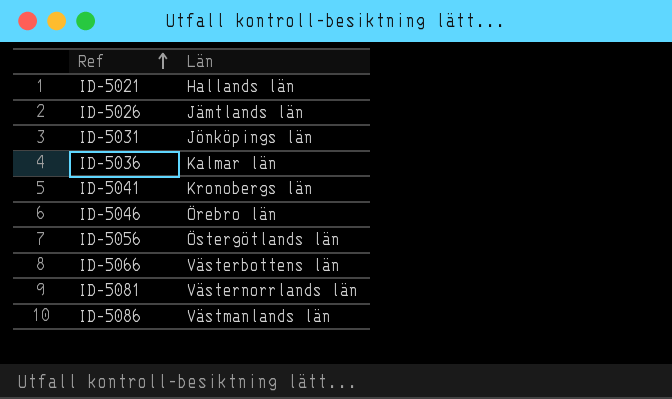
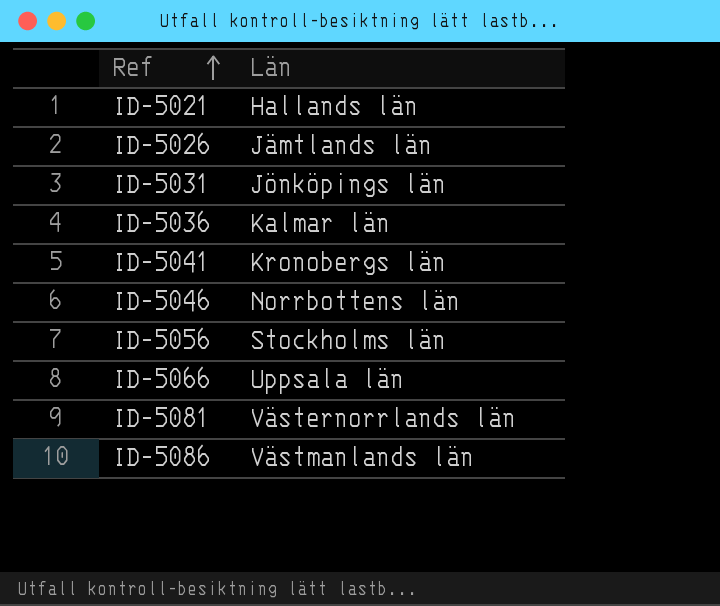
ID-5046 | Län: Örebro län -> Norrbottens län
ID-5056 | Län: Östergötlands län -> Stockholms län
ID-5066 | Län: Västerbottens län -> Uppsala län

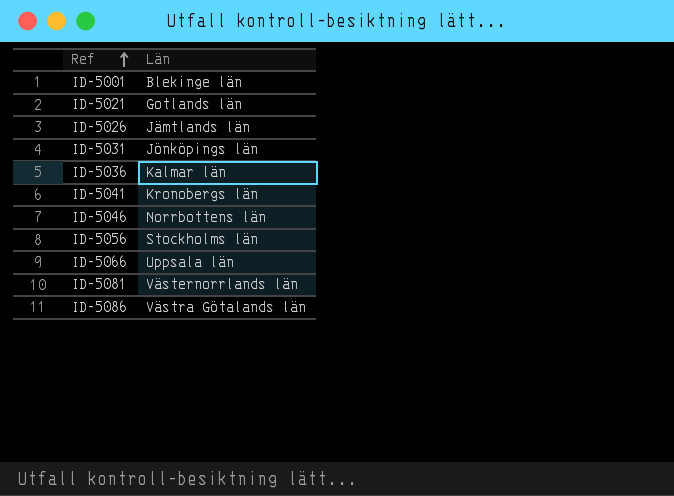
row ID-5001: none -> Blekinge län
ID-5021 | Län: Hallands län -> Gotlands län
ID-5086 | Län: Västmanlands län -> Västra Götalands län

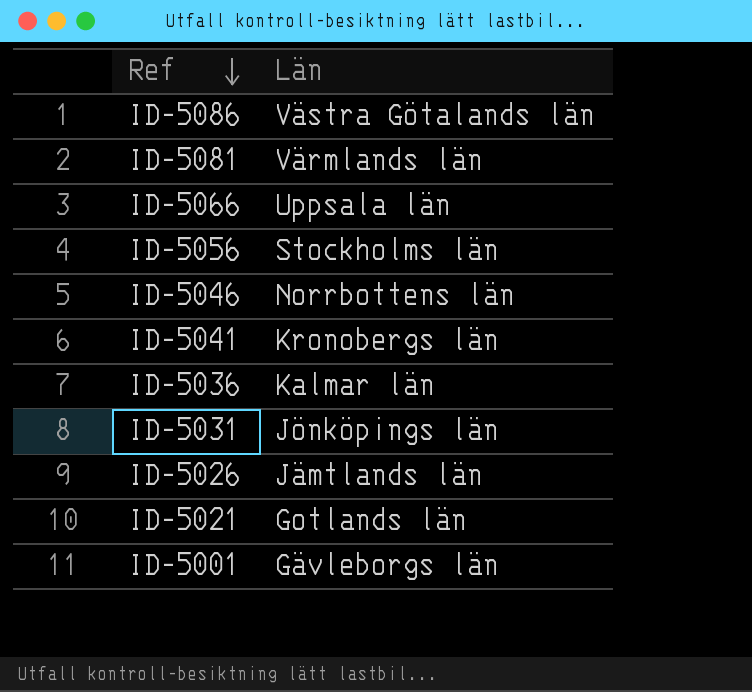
row order: Ref ascending -> Ref descending
ID-5081 | Län: Västernorrlands län -> Värmlands län
ID-5001 | Län: Blekinge län -> Gävleborgs län

